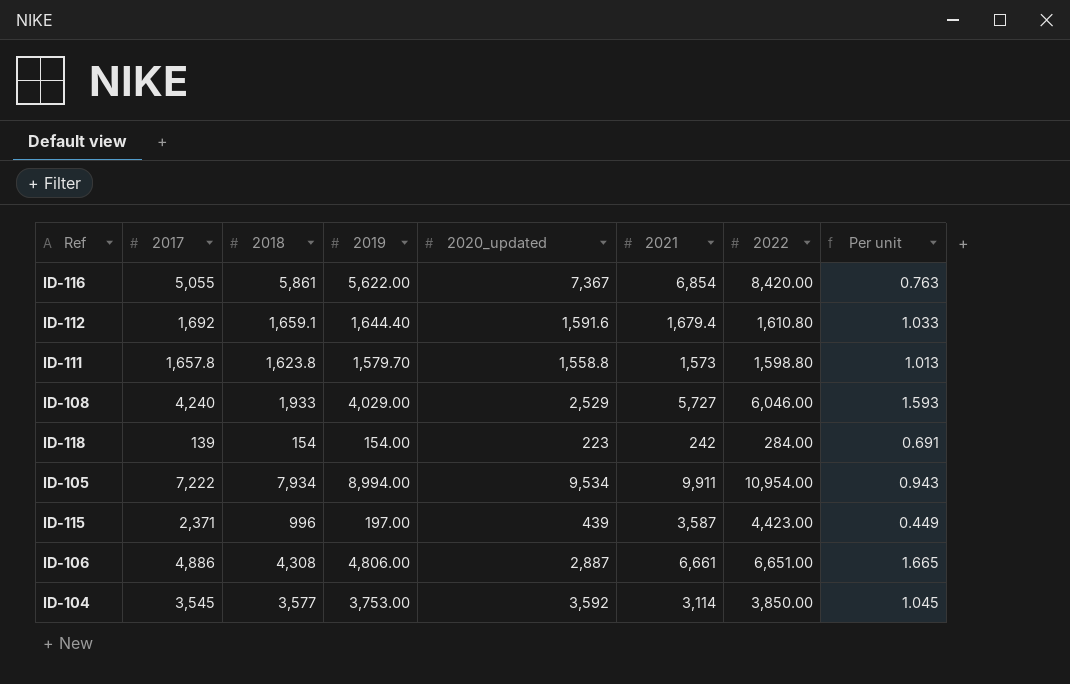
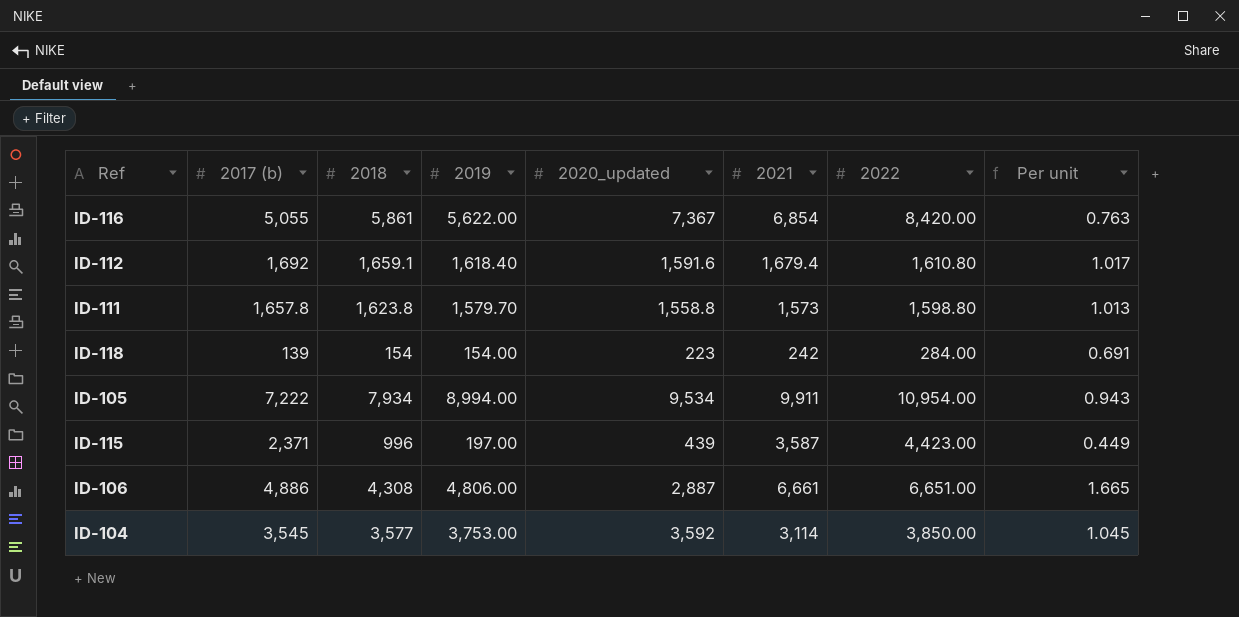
column name: 2017 -> 2017 (b)
row ID-108: 4,240 | 1,933 | 4,029.00 | 2,529 | 5,727 | 6,046.00 | 1.593 -> none
ID-112 | 2019: 1,644.40 -> 1,618.40
ID-112 | Per unit: 1.033 -> 1.017

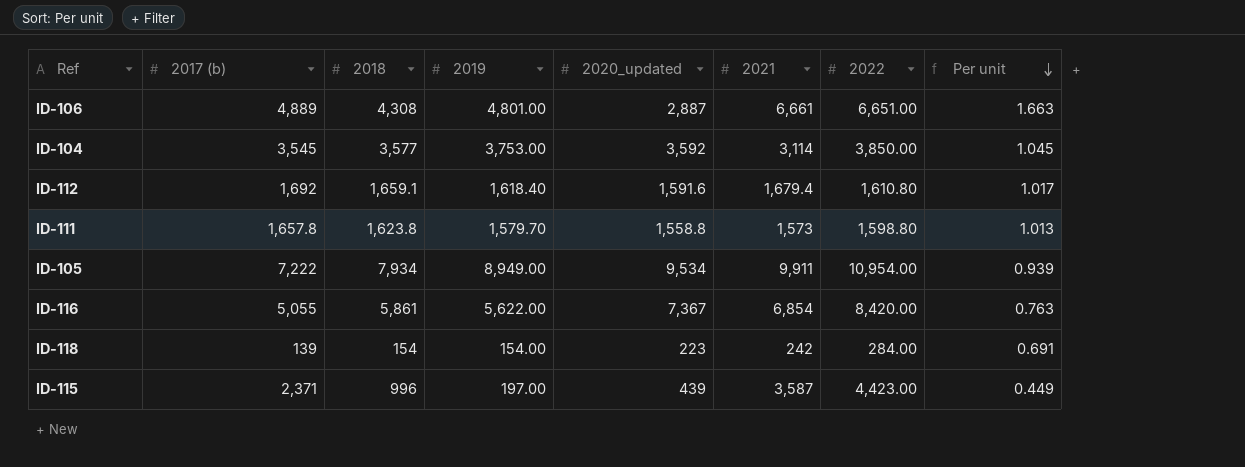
row order: none -> Per unit descending
ID-106 | 2017 (b): 4,886 -> 4,889
ID-106 | 2019: 4,806.00 -> 4,801.00
ID-106 | Per unit: 1.665 -> 1.663
ID-105 | 2019: 8,994.00 -> 8,949.00
ID-105 | Per unit: 0.943 -> 0.939

